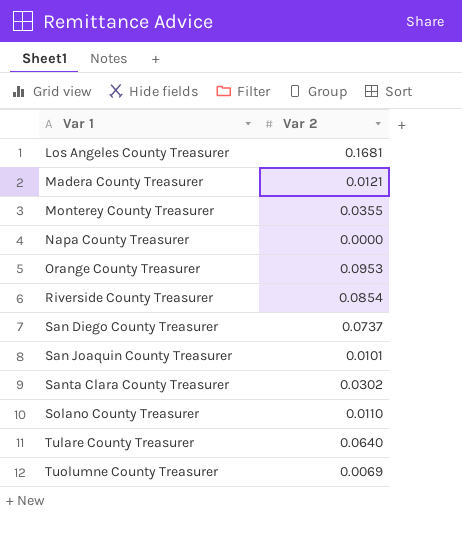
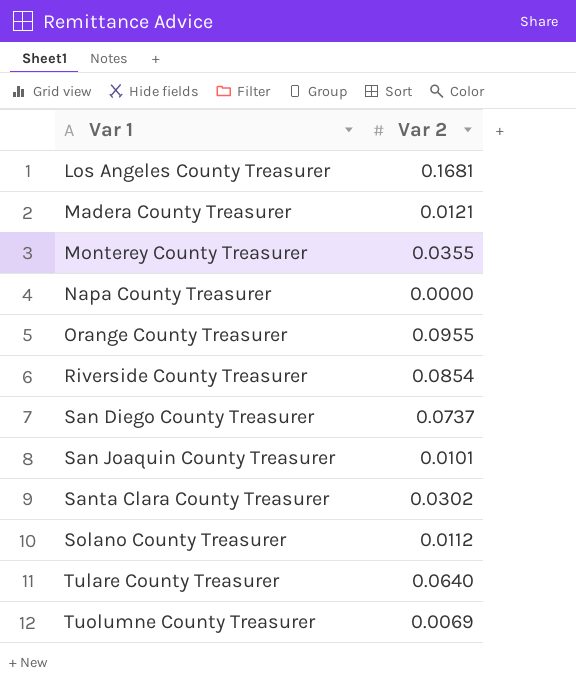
Orange County Treasurer | Var 2: 0.0953 -> 0.0955
Solano County Treasurer | Var 2: 0.0110 -> 0.0112

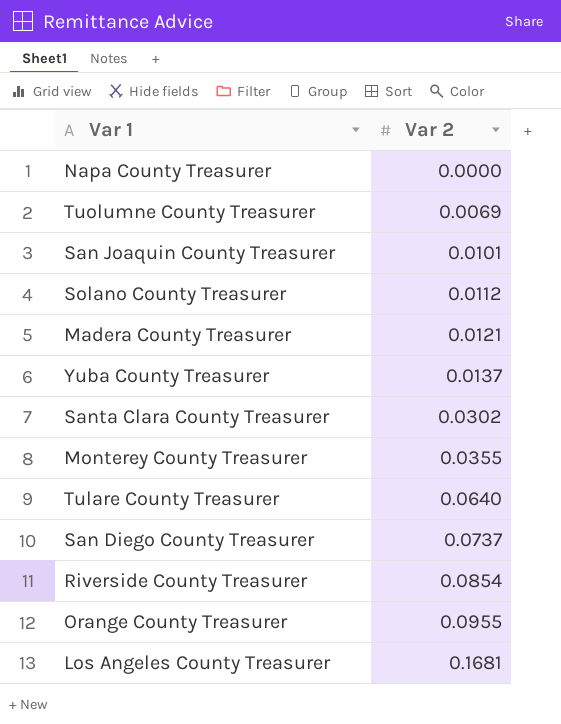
row order: Var 1 ascending -> Var 2 ascending
row Yuba County Treasurer: none -> 0.0137

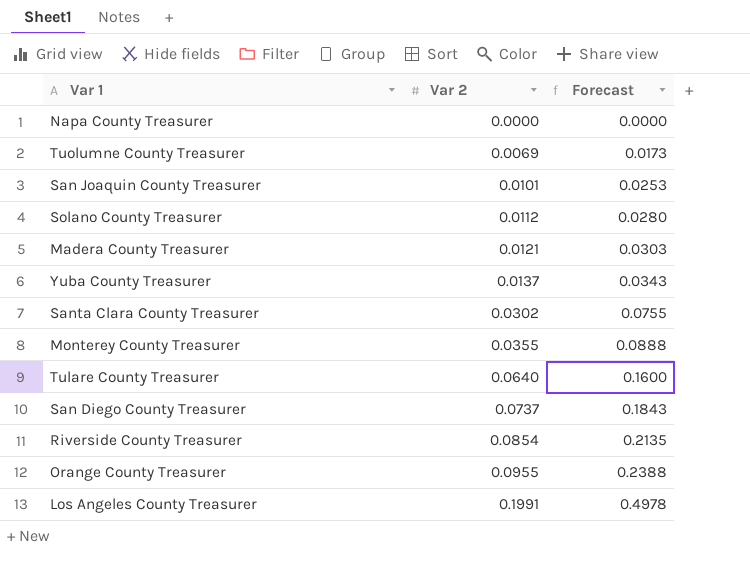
column Forecast | formula: none -> [Var 2] * 2.5
Los Angeles County Treasurer | Var 2: 0.1681 -> 0.1991

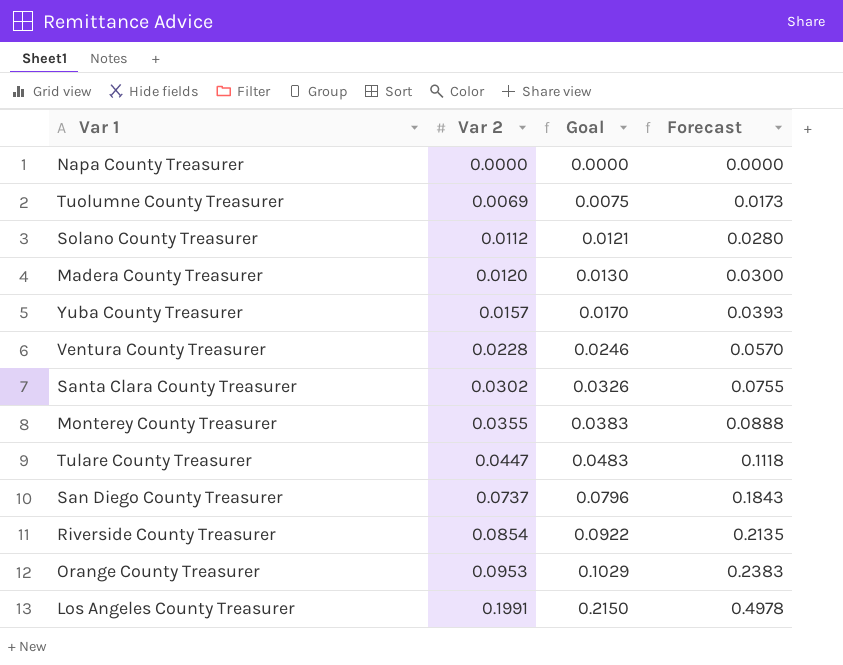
column Goal | formula: none -> [Var 2] * 1.08
row San Joaquin County Treasurer: 0.0101 | 0.0253 -> none
Madera County Treasurer | Var 2: 0.0121 -> 0.0120
Madera County Treasurer | Forecast: 0.0303 -> 0.0300
Yuba County Treasurer | Var 2: 0.0137 -> 0.0157
Yuba County Treasurer | Forecast: 0.0343 -> 0.0393
row Ventura County Treasurer: none -> 0.0228 | 0.0246 | 0.0570
Tulare County Treasurer | Var 2: 0.0640 -> 0.0447
Tulare County Treasurer | Forecast: 0.1600 -> 0.1118
Orange County Treasurer | Var 2: 0.0955 -> 0.0953
Orange County Treasurer | Forecast: 0.2388 -> 0.2383

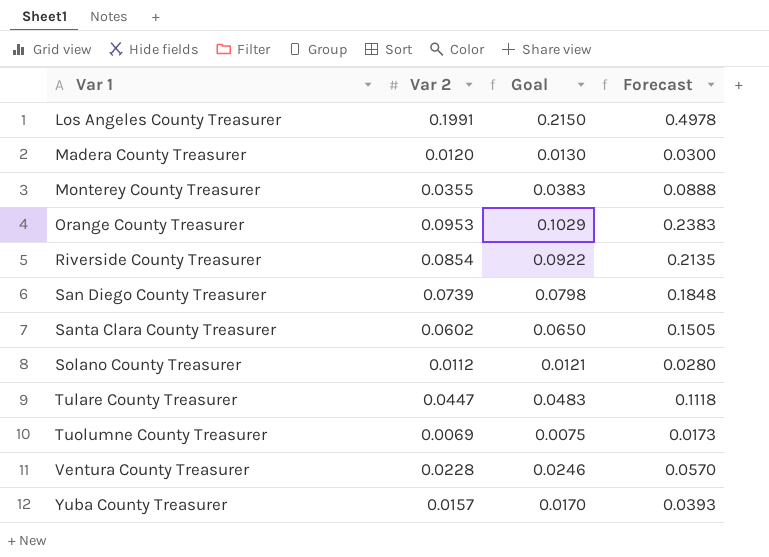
row order: Var 2 ascending -> Var 1 ascending
row Napa County Treasurer: 0.0000 | 0.0000 | 0.0000 -> none
San Diego County Treasurer | Var 2: 0.0737 -> 0.0739
San Diego County Treasurer | Goal: 0.0796 -> 0.0798
San Diego County Treasurer | Forecast: 0.1843 -> 0.1848
Santa Clara County Treasurer | Var 2: 0.0302 -> 0.0602
Santa Clara County Treasurer | Goal: 0.0326 -> 0.0650
Santa Clara County Treasurer | Forecast: 0.0755 -> 0.1505

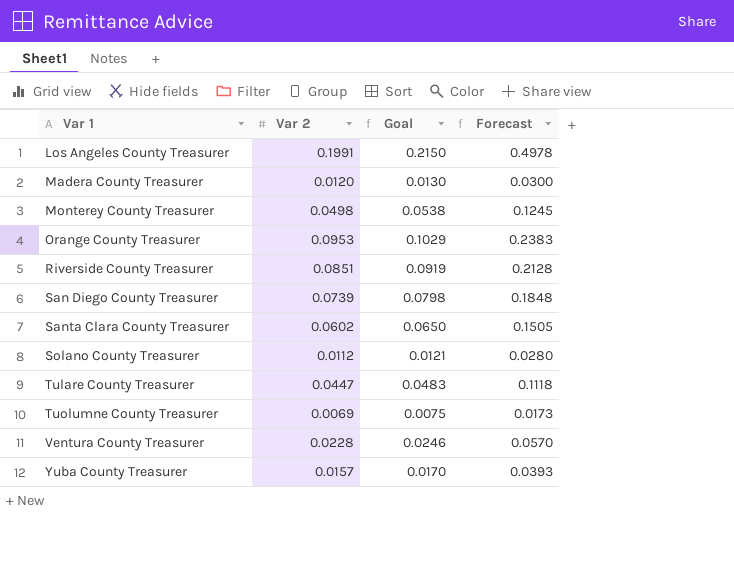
Monterey County Treasurer | Var 2: 0.0355 -> 0.0498
Monterey County Treasurer | Goal: 0.0383 -> 0.0538
Monterey County Treasurer | Forecast: 0.0888 -> 0.1245
Riverside County Treasurer | Var 2: 0.0854 -> 0.0851
Riverside County Treasurer | Goal: 0.0922 -> 0.0919
Riverside County Treasurer | Forecast: 0.2135 -> 0.2128

